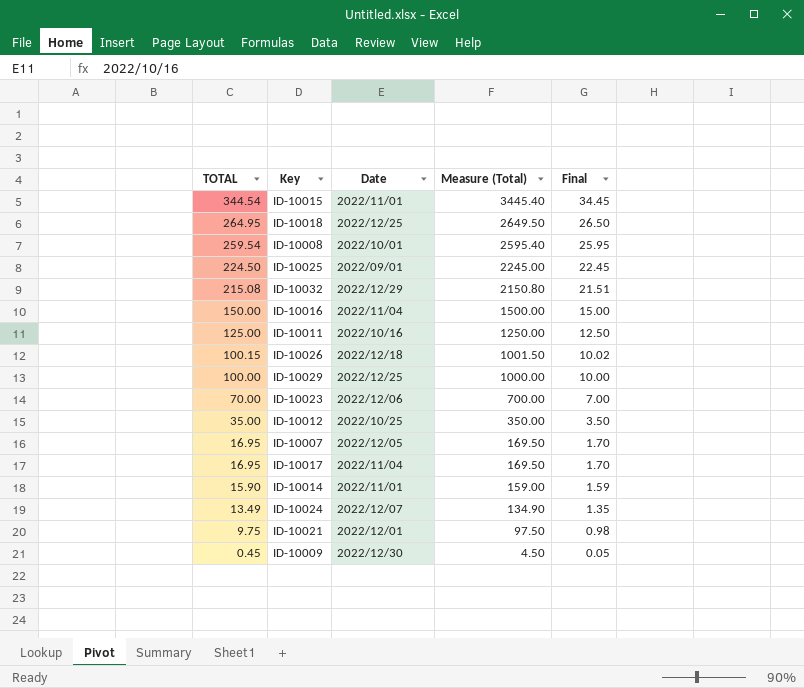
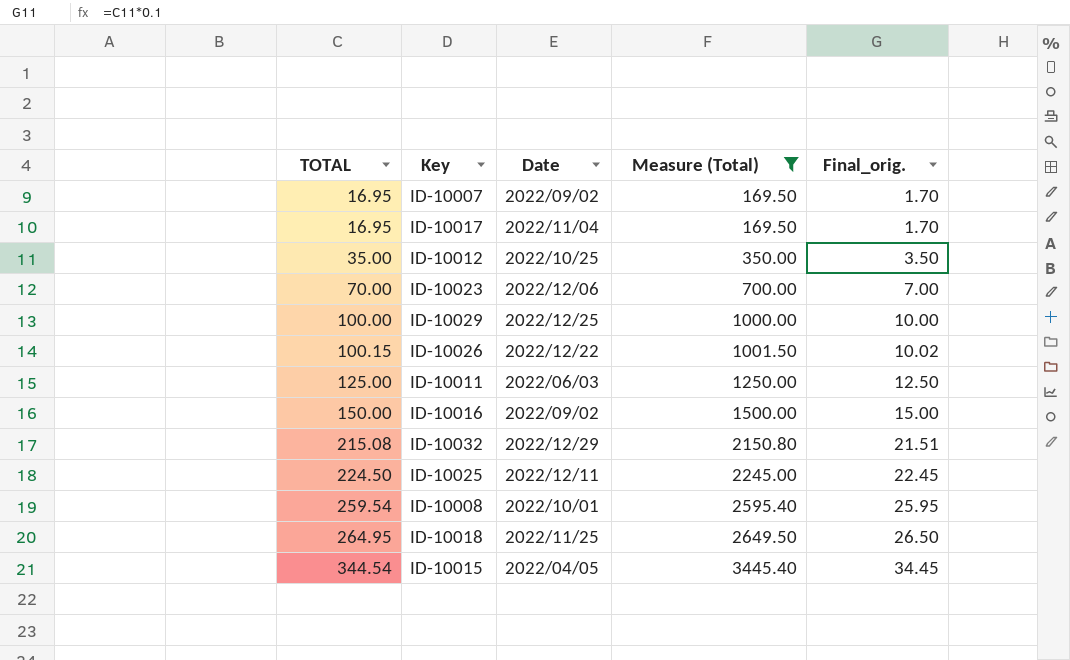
filter: none -> Measure (Total) >= 169.50
row order: TOTAL descending -> TOTAL ascending
column name: Final -> Final_orig.
ID-10007 | Date: 2022/12/05 -> 2022/09/02
ID-10026 | Date: 2022/12/18 -> 2022/12/22
ID-10011 | Date: 2022/10/16 -> 2022/06/03
ID-10016 | Date: 2022/11/04 -> 2022/09/02
ID-10025 | Date: 2022/09/01 -> 2022/12/11
ID-10018 | Date: 2022/12/25 -> 2022/11/25
ID-10015 | Date: 2022/11/01 -> 2022/04/05

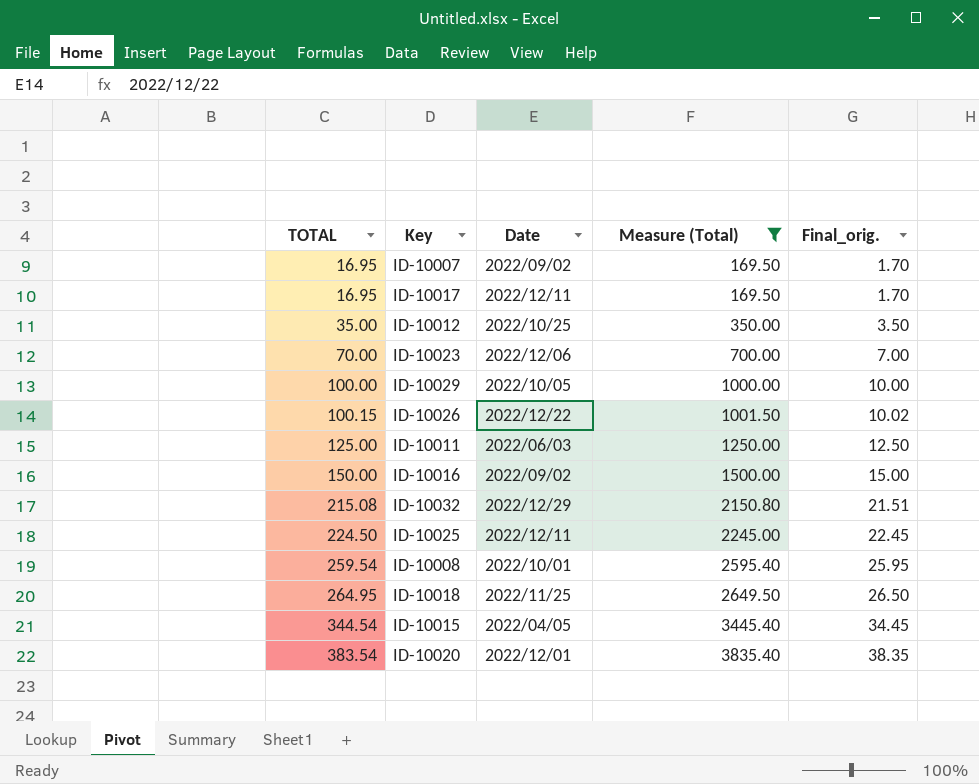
ID-10017 | Date: 2022/11/04 -> 2022/12/11
ID-10029 | Date: 2022/12/25 -> 2022/10/05
row ID-10020: none -> 383.54 | 2022/12/01 | 3835.40 | 38.35

